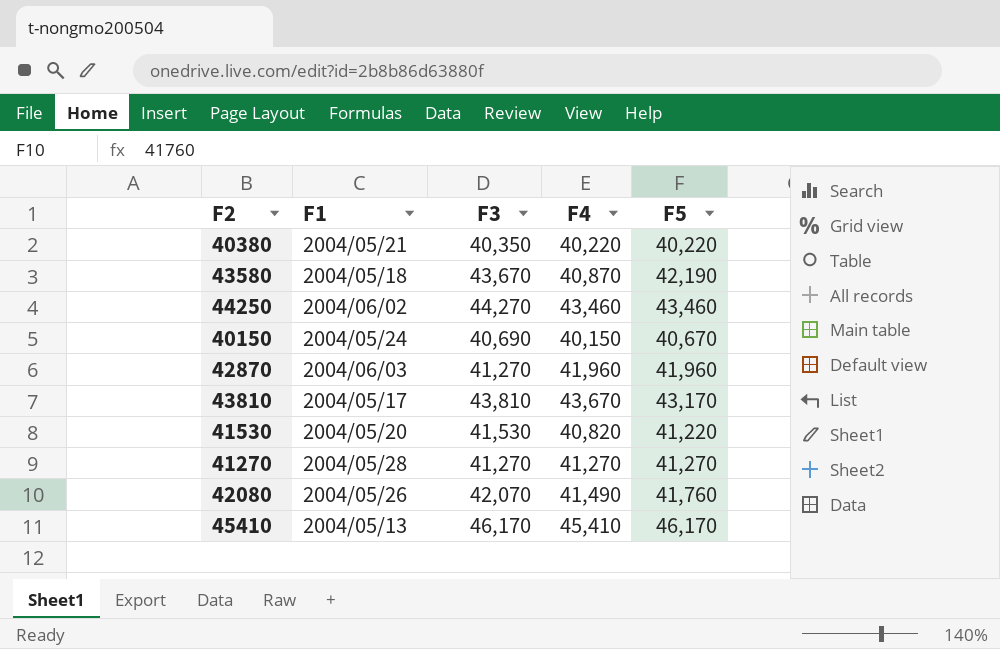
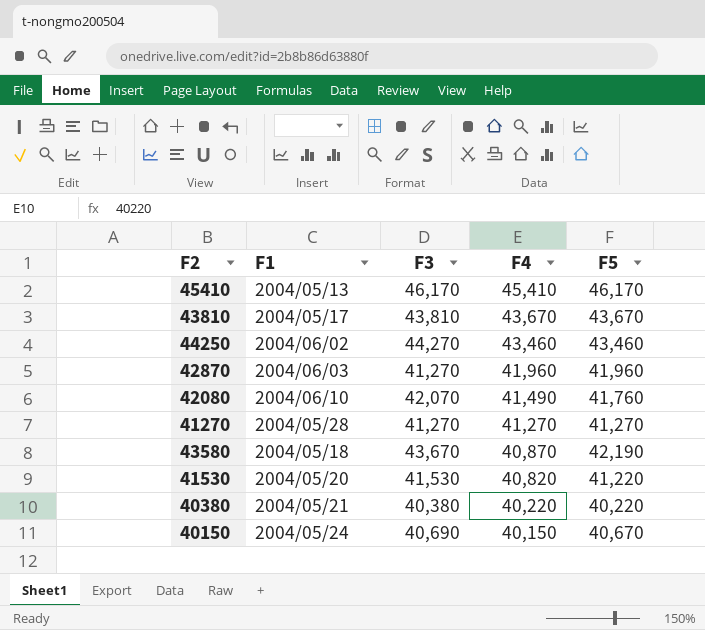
row order: none -> F4 descending
43810 | F5: 43,170 -> 43,670
42080 | F1: 2004/05/26 -> 2004/06/10
40380 | F3: 40,350 -> 40,380

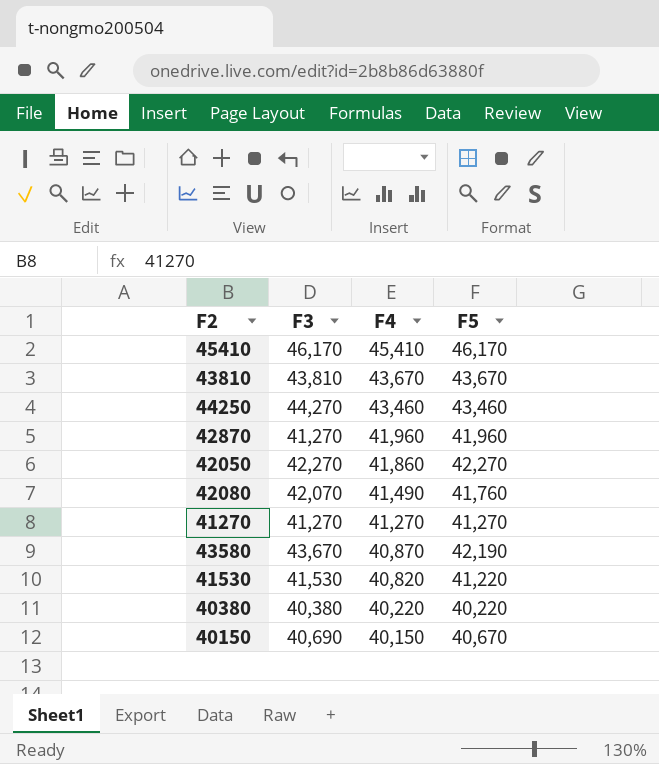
column F1 | position: 2 -> none
row 42050: none -> 42,270 | 41,860 | 42,270

